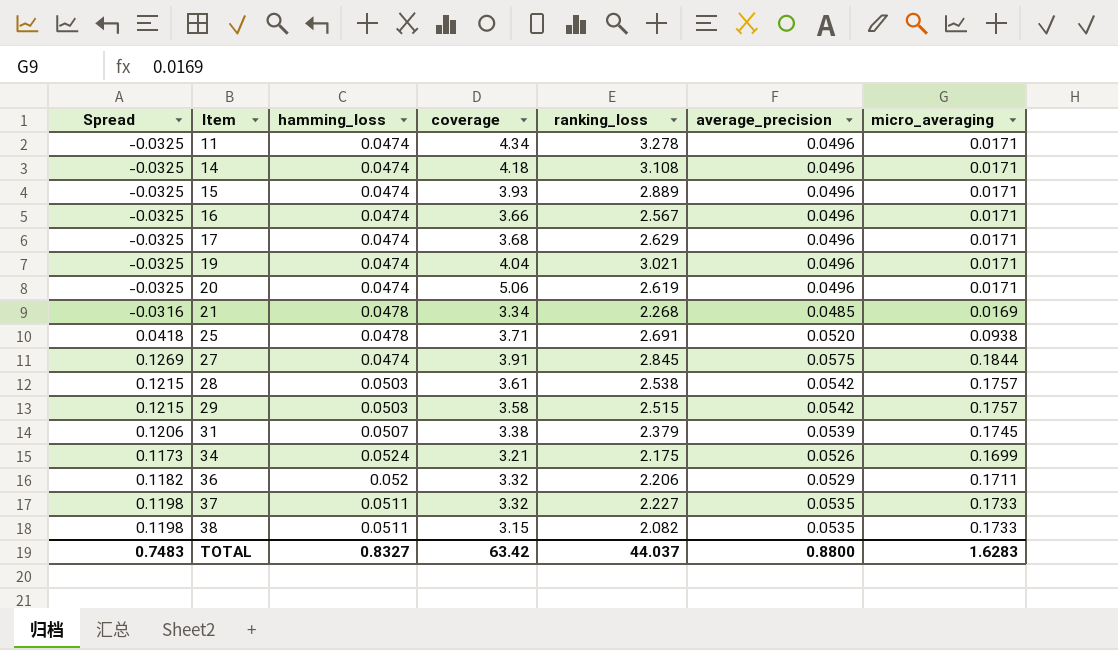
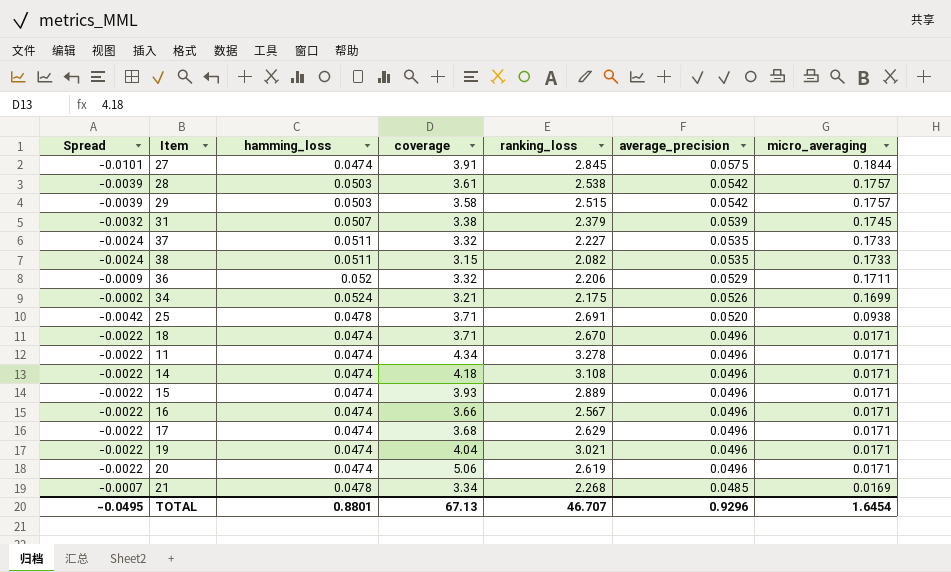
row order: Item ascending -> average_precision descending
column Spread | formula: [micro_averaging] - [average_precision] -> [hamming_loss] - [average_precision]
row 18: none -> -0.0022 | 0.0474 | 3.71 | 2.670 | 0.0496 | 0.0171
TOTAL | Spread: 0.7483 -> -0.0495
TOTAL | hamming_loss: 0.8327 -> 0.8801
TOTAL | coverage: 63.42 -> 67.13
TOTAL | ranking_loss: 44.037 -> 46.707
TOTAL | average_precision: 0.8800 -> 0.9296
TOTAL | micro_averaging: 1.6283 -> 1.6454

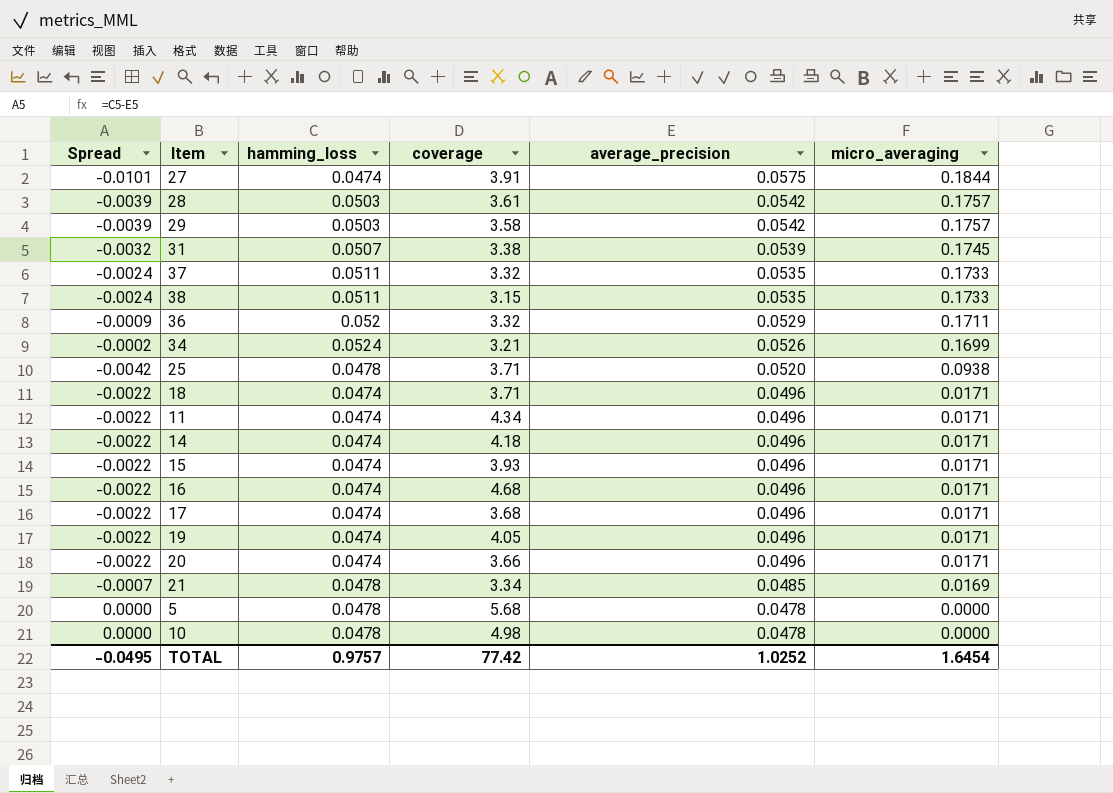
column ranking_loss | position: 5 -> none
16 | coverage: 3.66 -> 4.68
19 | coverage: 4.04 -> 4.05
20 | coverage: 5.06 -> 3.66
row 5: none -> 0.0000 | 0.0478 | 5.68 | 0.0478 | 0.0000
row 10: none -> 0.0000 | 0.0478 | 4.98 | 0.0478 | 0.0000
TOTAL | hamming_loss: 0.8801 -> 0.9757
TOTAL | coverage: 67.13 -> 77.42
TOTAL | average_precision: 0.9296 -> 1.0252

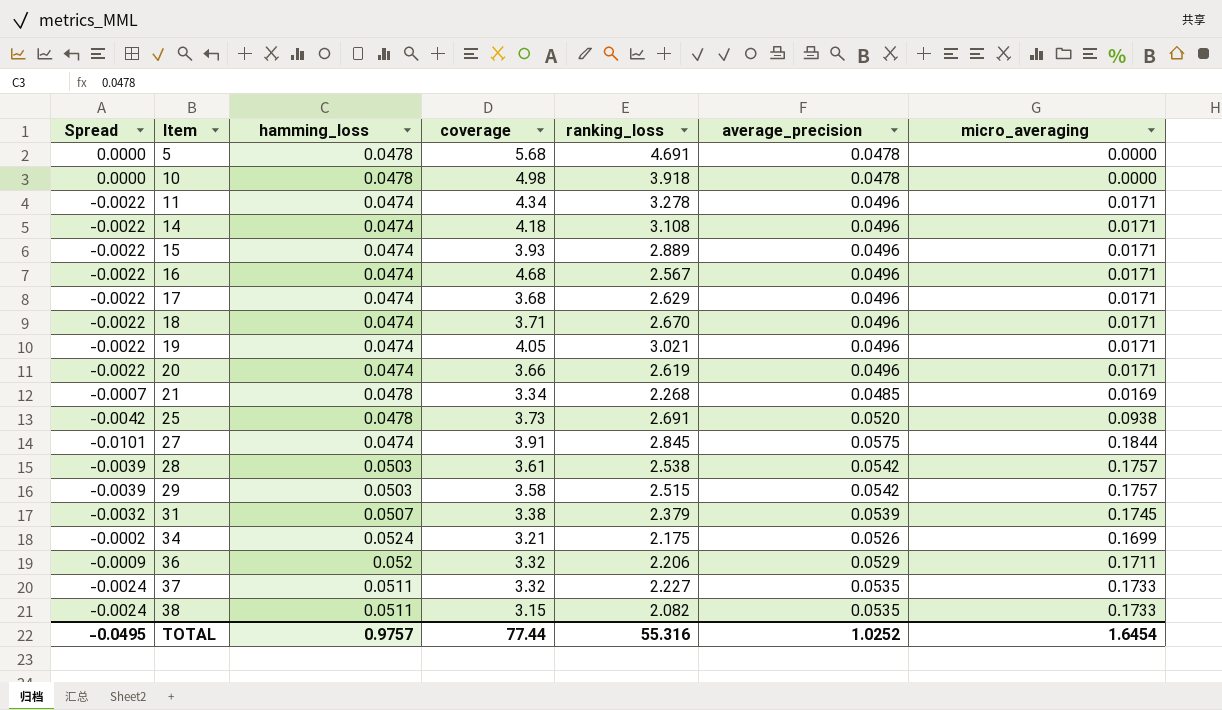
row order: average_precision descending -> Item ascending
column ranking_loss | position: none -> 5
25 | coverage: 3.71 -> 3.73
TOTAL | coverage: 77.42 -> 77.44

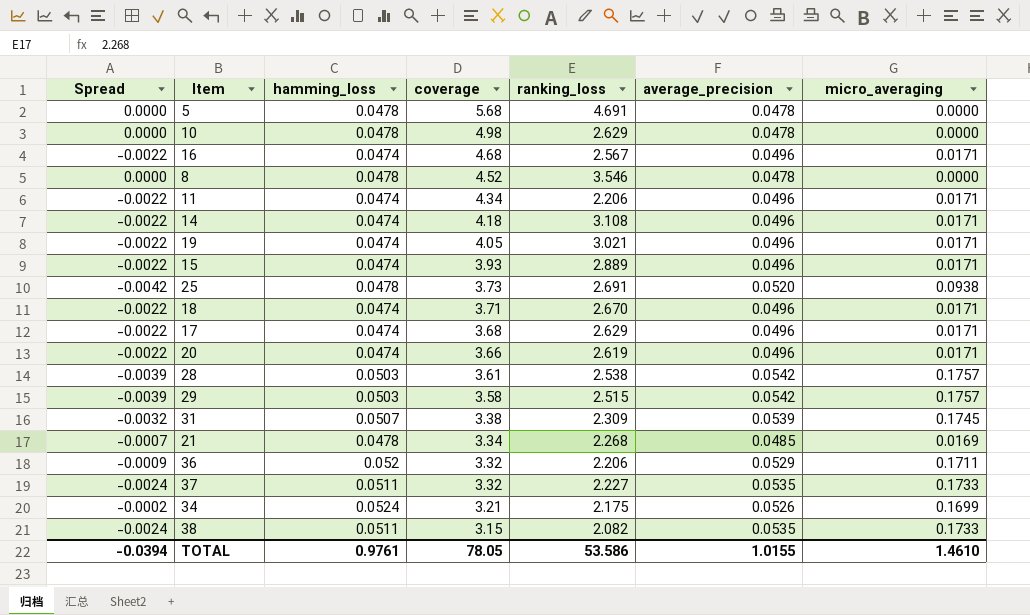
row order: Item ascending -> coverage descending
row 27: -0.0101 | 0.0474 | 3.91 | 2.845 | 0.0575 | 0.1844 -> none
10 | ranking_loss: 3.918 -> 2.629
row 8: none -> 0.0000 | 0.0478 | 4.52 | 3.546 | 0.0478 | 0.0000
11 | ranking_loss: 3.278 -> 2.206
31 | ranking_loss: 2.379 -> 2.309
TOTAL | Spread: -0.0495 -> -0.0394
TOTAL | hamming_loss: 0.9757 -> 0.9761
TOTAL | coverage: 77.44 -> 78.05
TOTAL | ranking_loss: 55.316 -> 53.586
TOTAL | average_precision: 1.0252 -> 1.0155
TOTAL | micro_averaging: 1.6454 -> 1.4610

